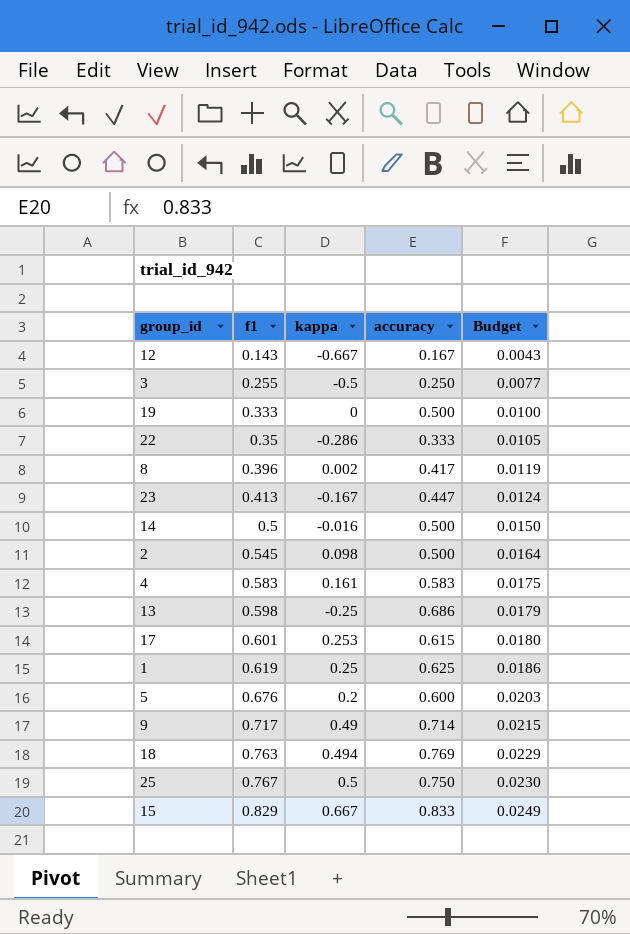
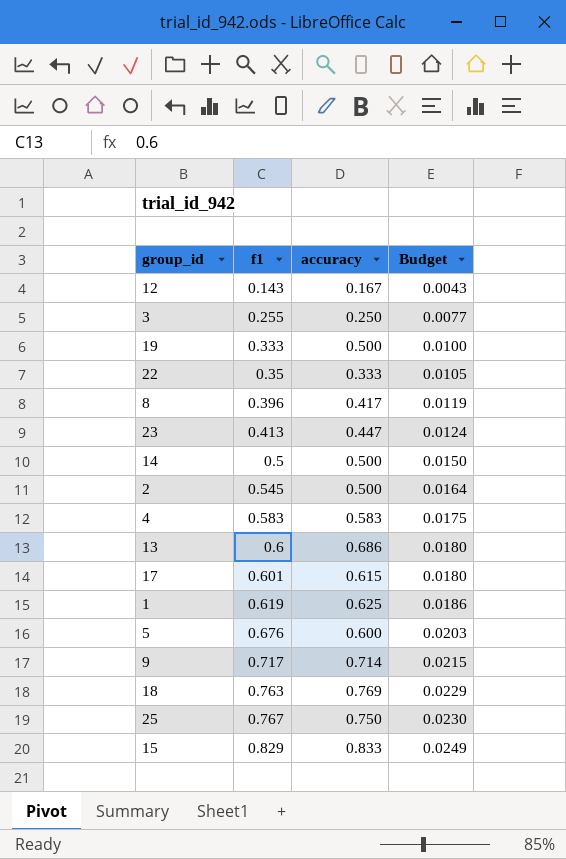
column kappa | position: 3 -> none
13 | f1: 0.598 -> 0.6
13 | Budget: 0.0179 -> 0.0180

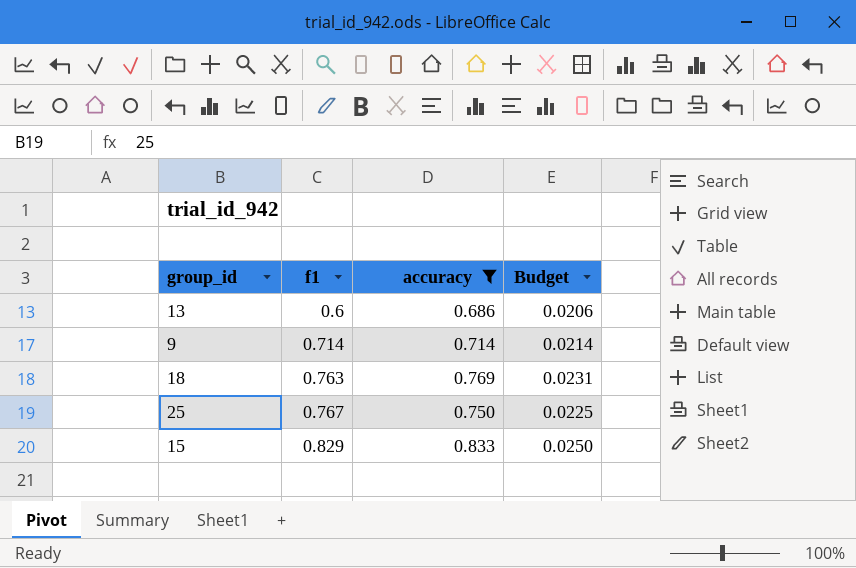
filter: none -> accuracy >= 0.686
column Budget | formula: [f1] * 0.03 -> [accuracy] * 0.03
9 | f1: 0.717 -> 0.714

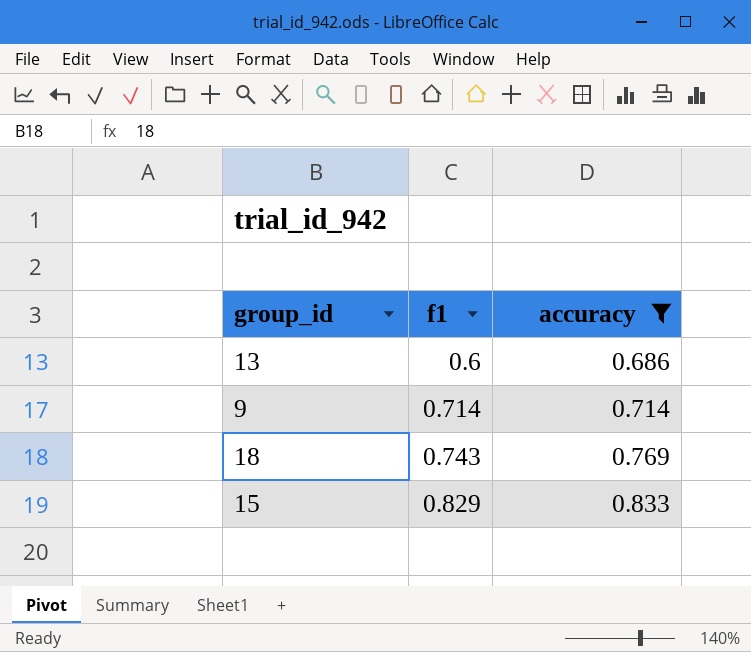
column Budget | formula: [accuracy] * 0.03 -> none
row 25: 0.767 | 0.750 | 0.0225 -> none
18 | f1: 0.763 -> 0.743

